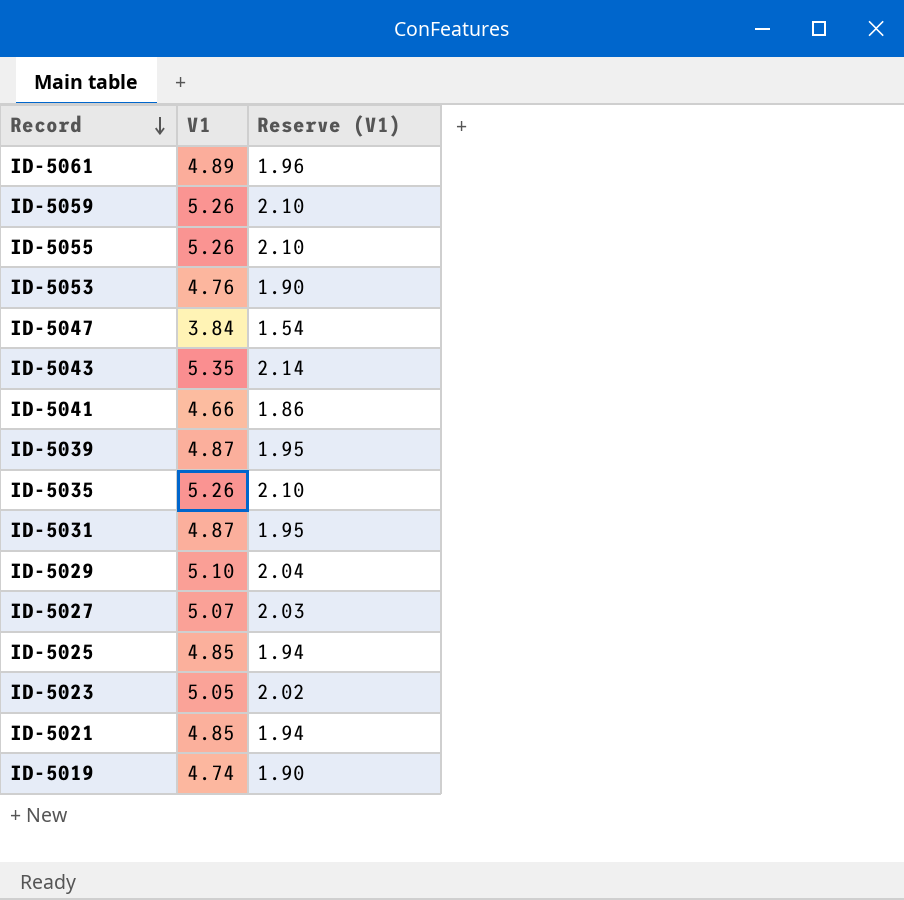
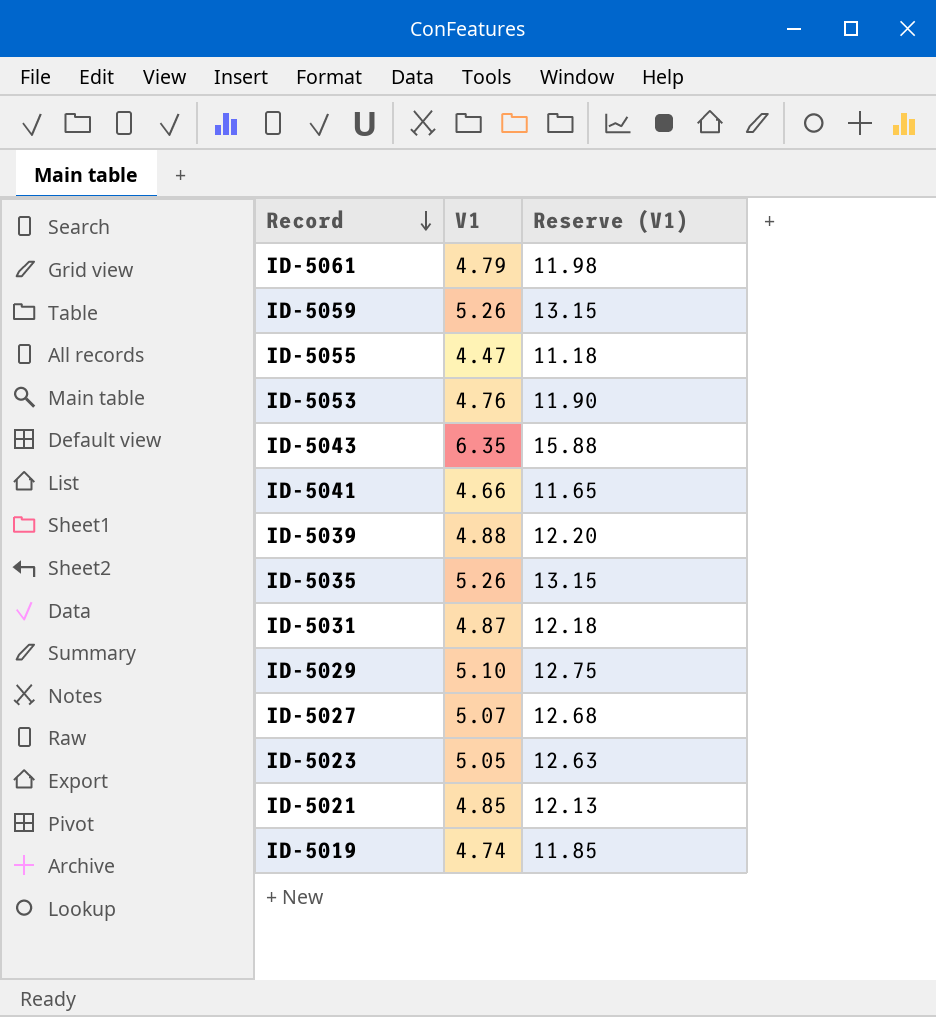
column Reserve (V1) | formula: [V1] * 0.4 -> [V1] * 2.5
row ID-5047: 3.84 | 1.54 -> none
row ID-5025: 4.85 | 1.94 -> none
ID-5061 | V1: 4.89 -> 4.79
ID-5055 | V1: 5.26 -> 4.47
ID-5043 | V1: 5.35 -> 6.35
ID-5039 | V1: 4.87 -> 4.88

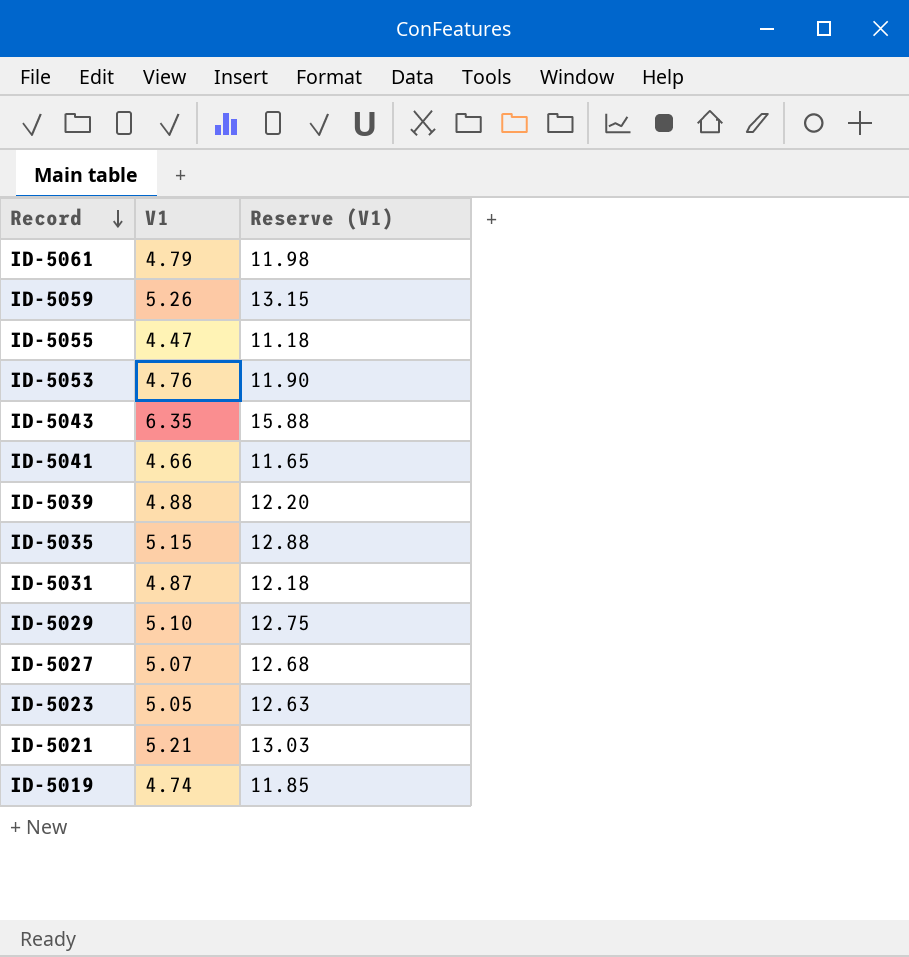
ID-5035 | V1: 5.26 -> 5.15
ID-5035 | Reserve (V1): 13.15 -> 12.88
ID-5021 | V1: 4.85 -> 5.21
ID-5021 | Reserve (V1): 12.13 -> 13.03

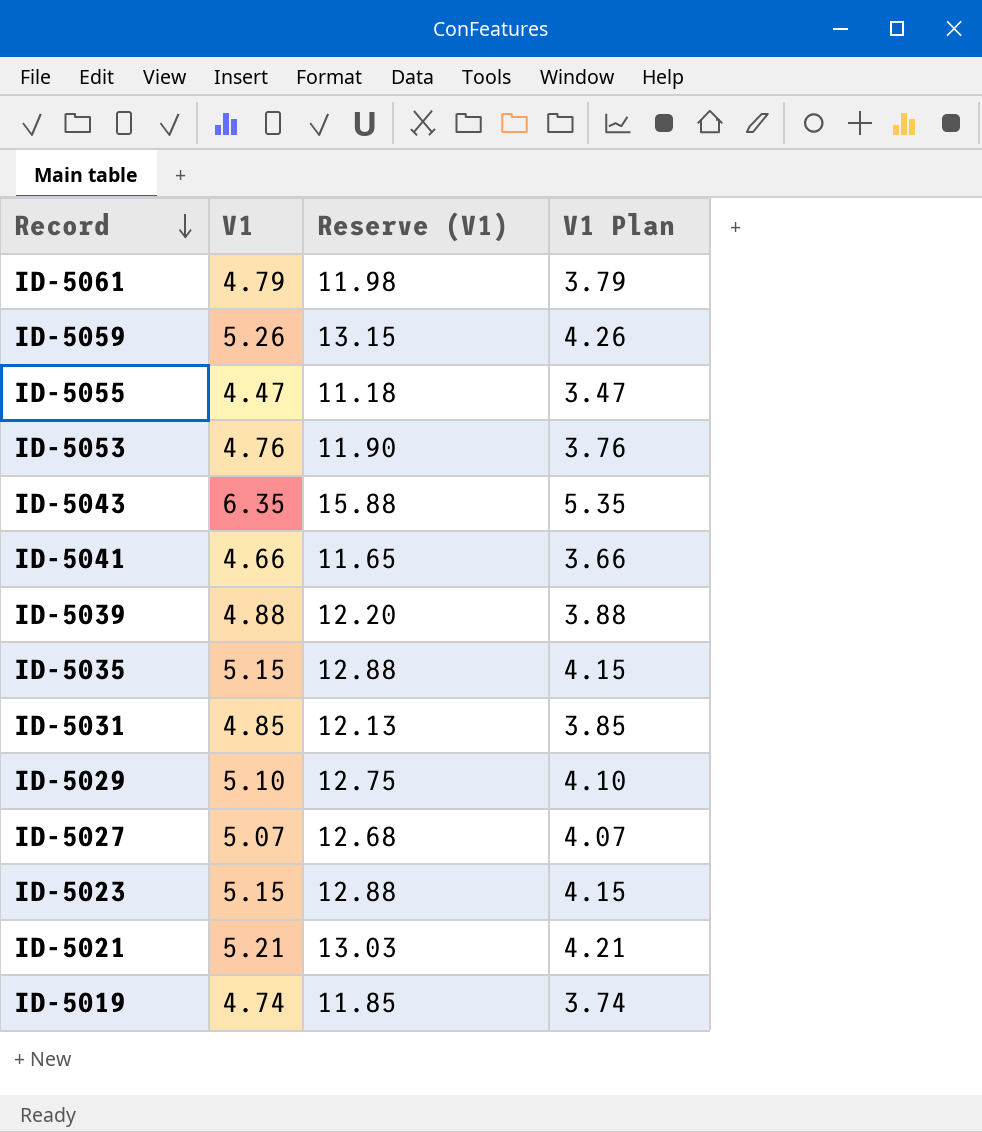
column V1 Plan | formula: none -> [V1] - 1
ID-5031 | V1: 4.87 -> 4.85
ID-5031 | Reserve (V1): 12.18 -> 12.13
ID-5023 | V1: 5.05 -> 5.15
ID-5023 | Reserve (V1): 12.63 -> 12.88

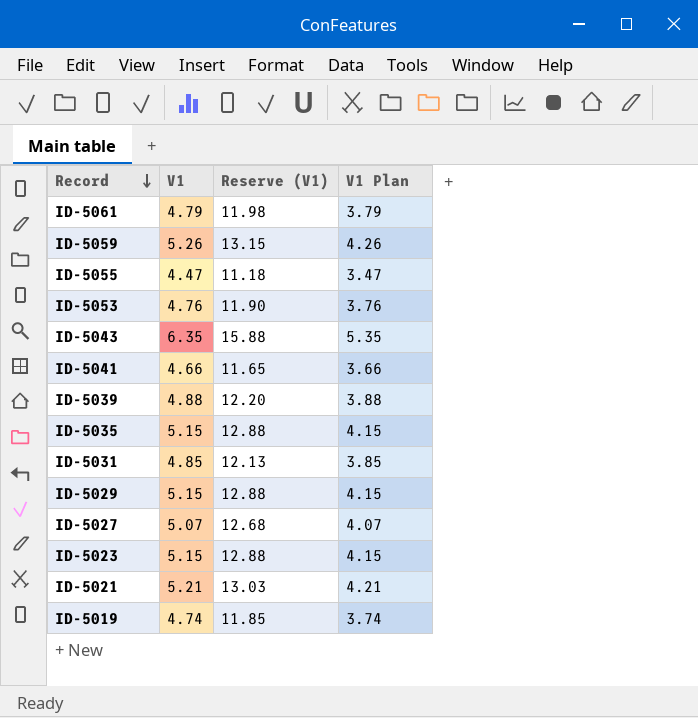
ID-5029 | V1: 5.10 -> 5.15
ID-5029 | Reserve (V1): 12.75 -> 12.88
ID-5029 | V1 Plan: 4.10 -> 4.15

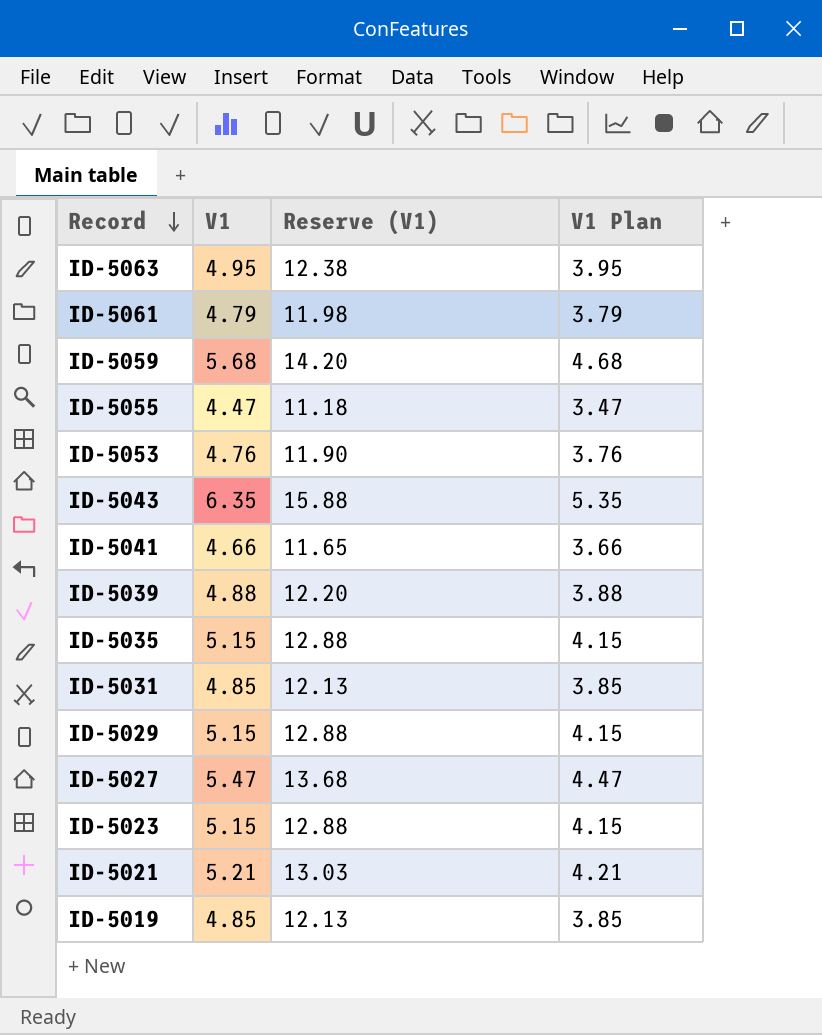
row ID-5063: none -> 4.95 | 12.38 | 3.95
ID-5059 | V1: 5.26 -> 5.68
ID-5059 | Reserve (V1): 13.15 -> 14.20
ID-5059 | V1 Plan: 4.26 -> 4.68
ID-5027 | V1: 5.07 -> 5.47
ID-5027 | Reserve (V1): 12.68 -> 13.68
ID-5027 | V1 Plan: 4.07 -> 4.47
ID-5019 | V1: 4.74 -> 4.85
ID-5019 | Reserve (V1): 11.85 -> 12.13
ID-5019 | V1 Plan: 3.74 -> 3.85

